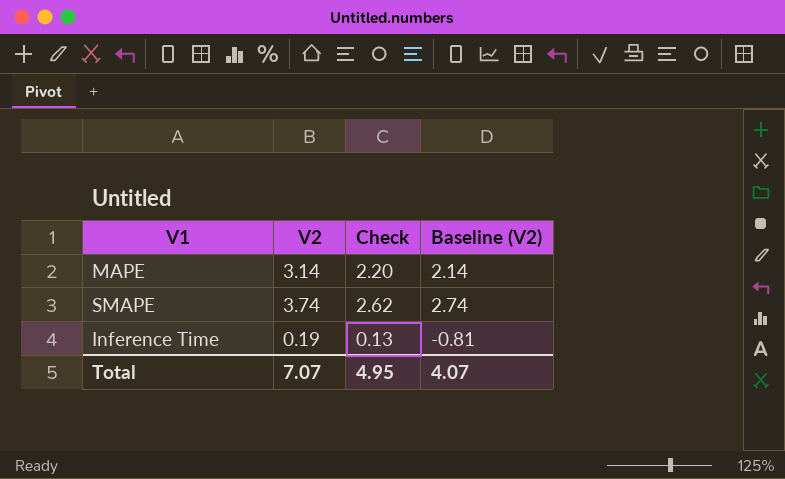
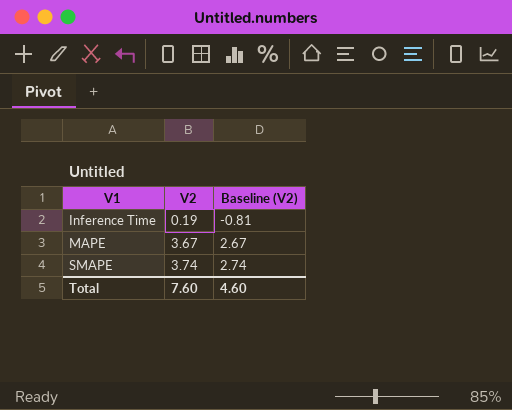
row order: none -> V1 ascending
column Check | formula: [V2] * 0.7 -> none
MAPE | V2: 3.14 -> 3.67
MAPE | Baseline (V2): 2.14 -> 2.67
Total | V2: 7.07 -> 7.60
Total | Baseline (V2): 4.07 -> 4.60

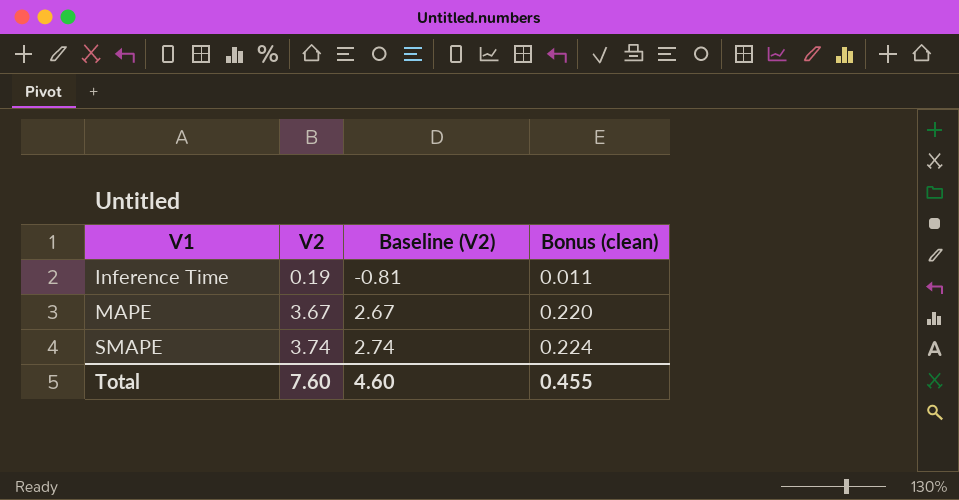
column Bonus (clean) | formula: none -> [V2] * 0.06

